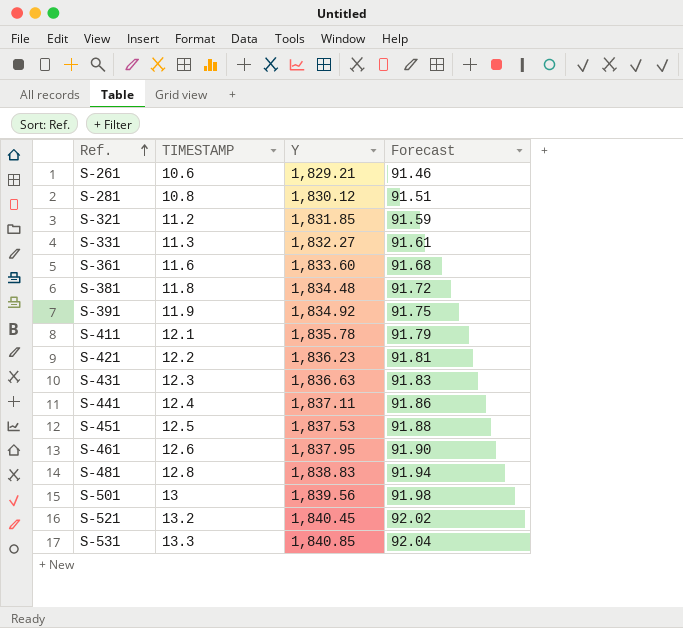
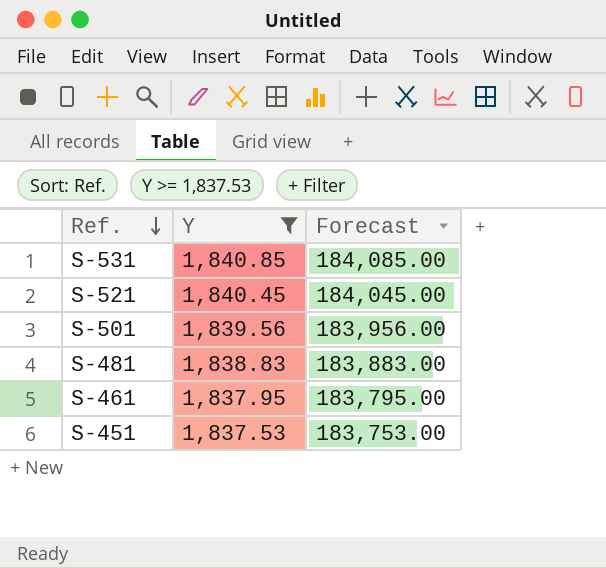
filter: none -> Y >= 1,837.53
row order: Ref. ascending -> Ref. descending
column TIMESTAMP | position: 2 -> none
column Forecast | formula: [Y] * 0.05 -> [Y] * 100

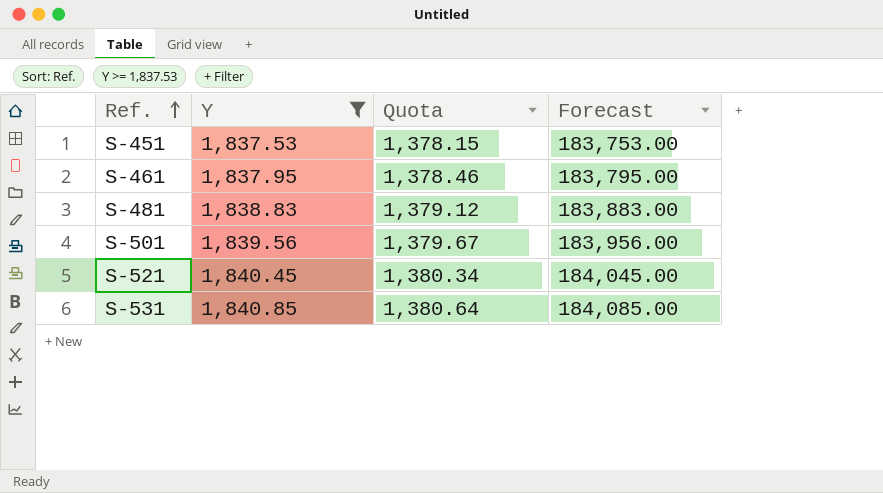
row order: Ref. descending -> Ref. ascending
column Quota | formula: none -> [Y] * 0.75

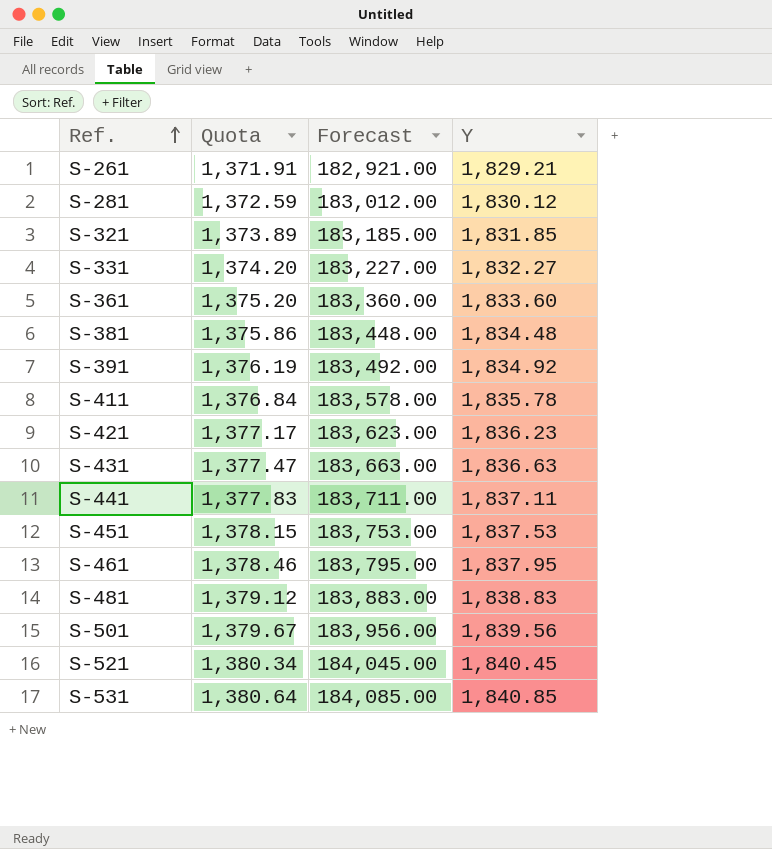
filter: Y >= 1,837.53 -> none
column Y | position: 2 -> 4

